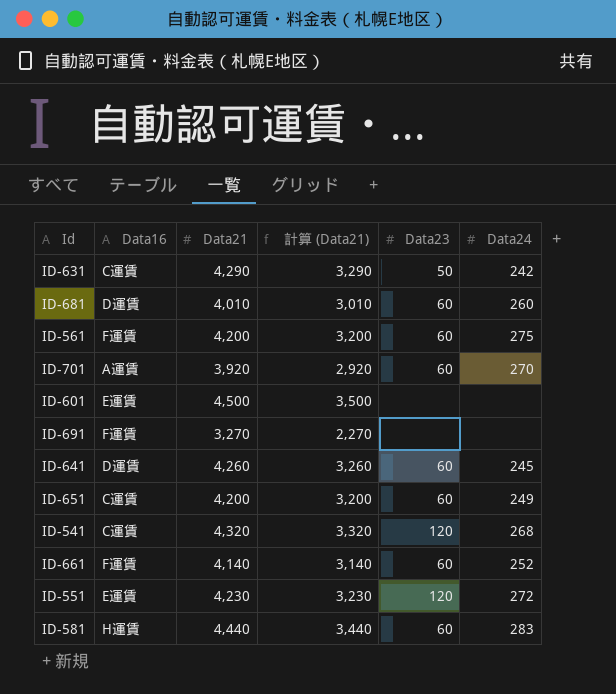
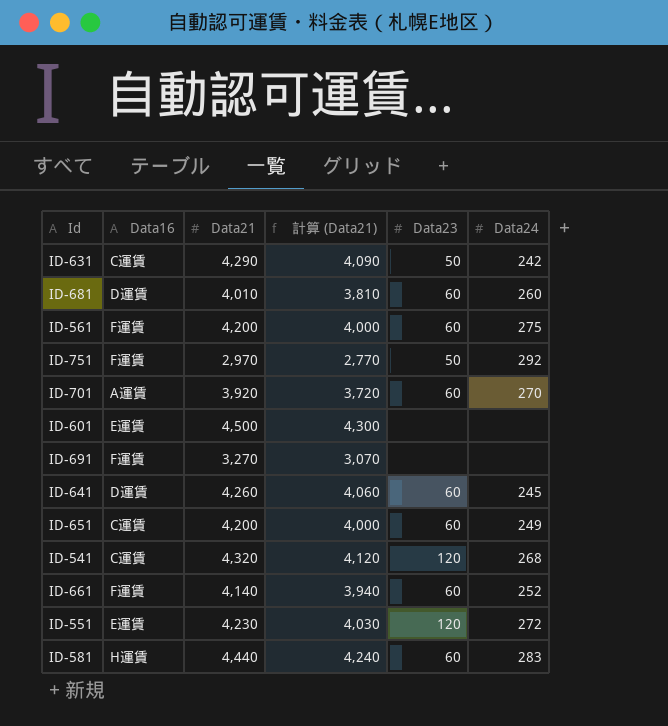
column 計算 (Data21) | formula: [Data21] - 1000 -> [Data21] - 200
row ID-751: none -> F運賃 | 2,970 | 2,770 | 50 | 292

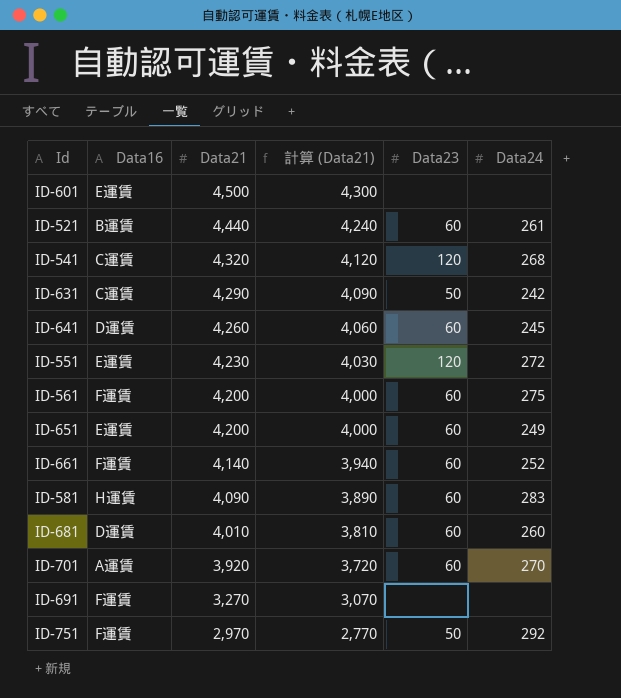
row order: none -> Data21 descending
row ID-521: none -> B運賃 | 4,440 | 4,240 | 60 | 261
ID-651 | Data16: C運賃 -> E運賃
ID-581 | Data21: 4,440 -> 4,090
ID-581 | 計算 (Data21): 4,240 -> 3,890

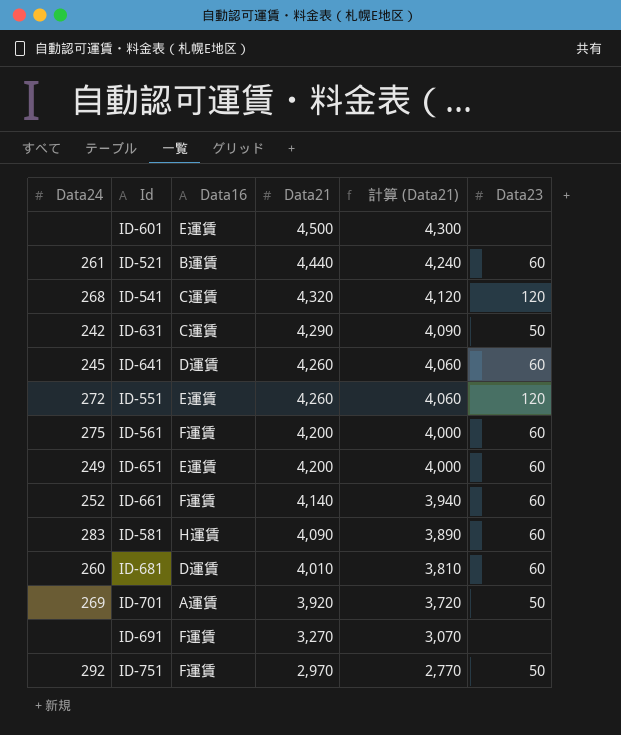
column Data24 | position: 6 -> 1
ID-551 | Data21: 4,230 -> 4,260
ID-551 | 計算 (Data21): 4,030 -> 4,060
ID-701 | Data24: 270 -> 269
ID-701 | Data23: 60 -> 50

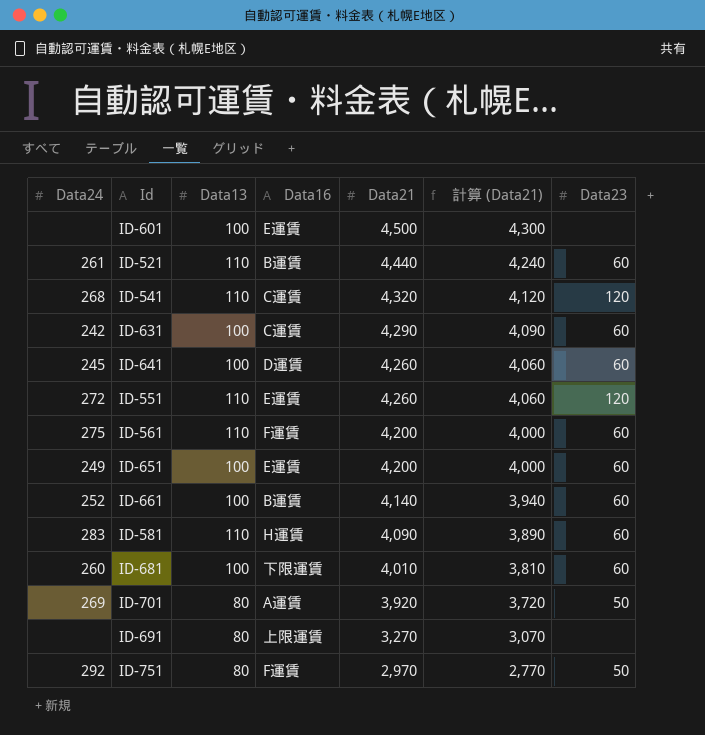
column Data13 | position: none -> 3
ID-631 | Data23: 50 -> 60
ID-661 | Data16: F運賃 -> B運賃
ID-681 | Data16: D運賃 -> 下限運賃
ID-691 | Data16: F運賃 -> 上限運賃

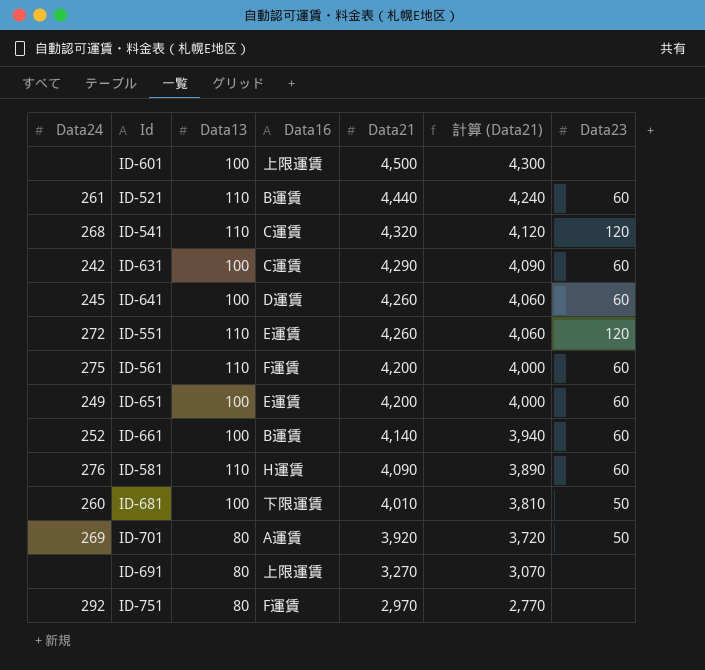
ID-601 | Data16: E運賃 -> 上限運賃
ID-581 | Data24: 283 -> 276
ID-681 | Data23: 60 -> 50
ID-751 | Data23: 50 -> none

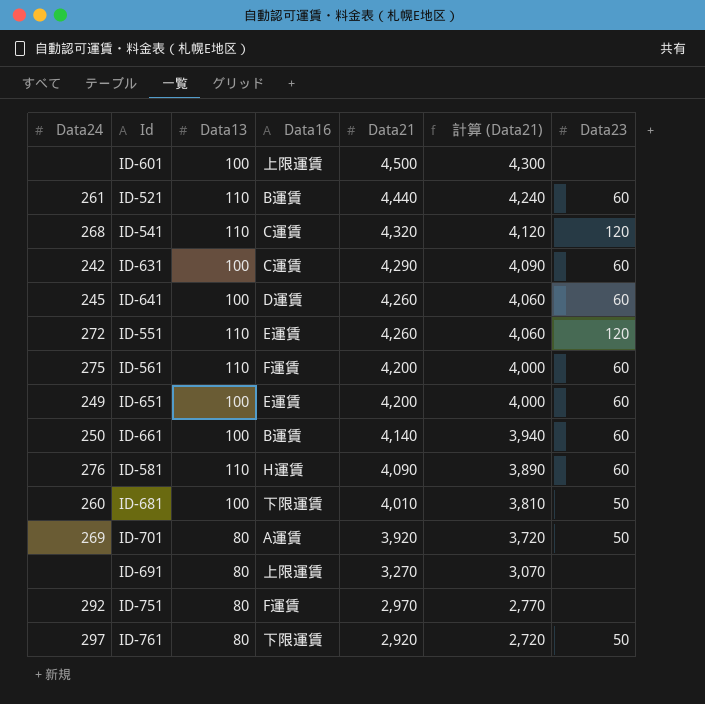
ID-661 | Data24: 252 -> 250
row ID-761: none -> 297 | 80 | 下限運賃 | 2,920 | 2,720 | 50

